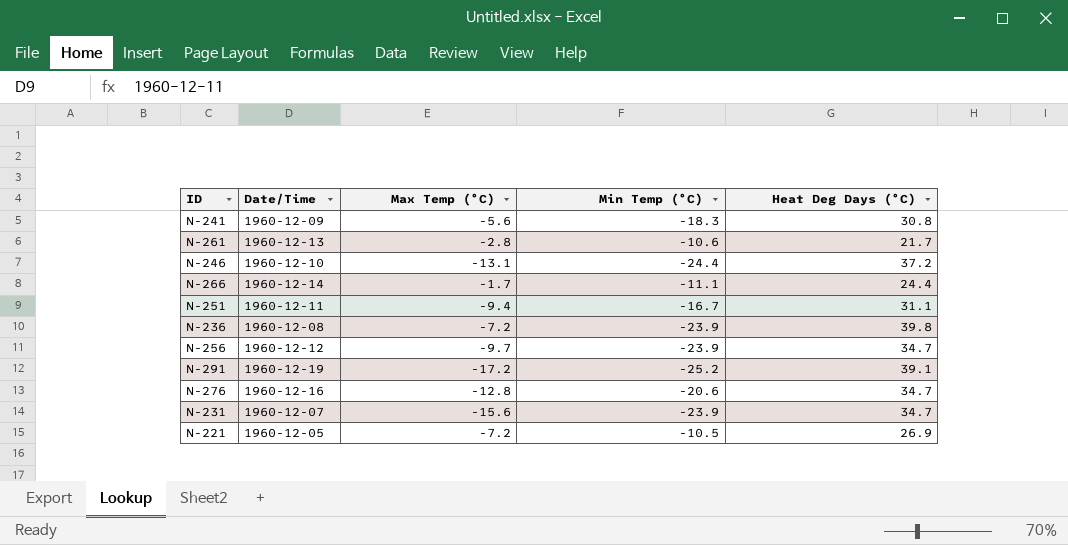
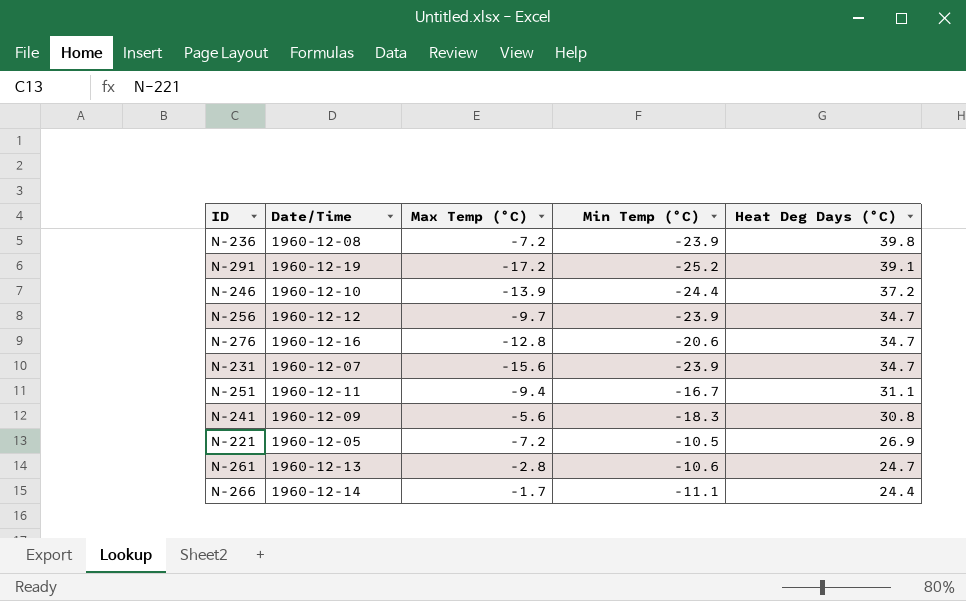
row order: none -> Heat Deg Days (°C) descending
N-246 | Max Temp (°C): -13.1 -> -13.9
N-261 | Heat Deg Days (°C): 21.7 -> 24.7

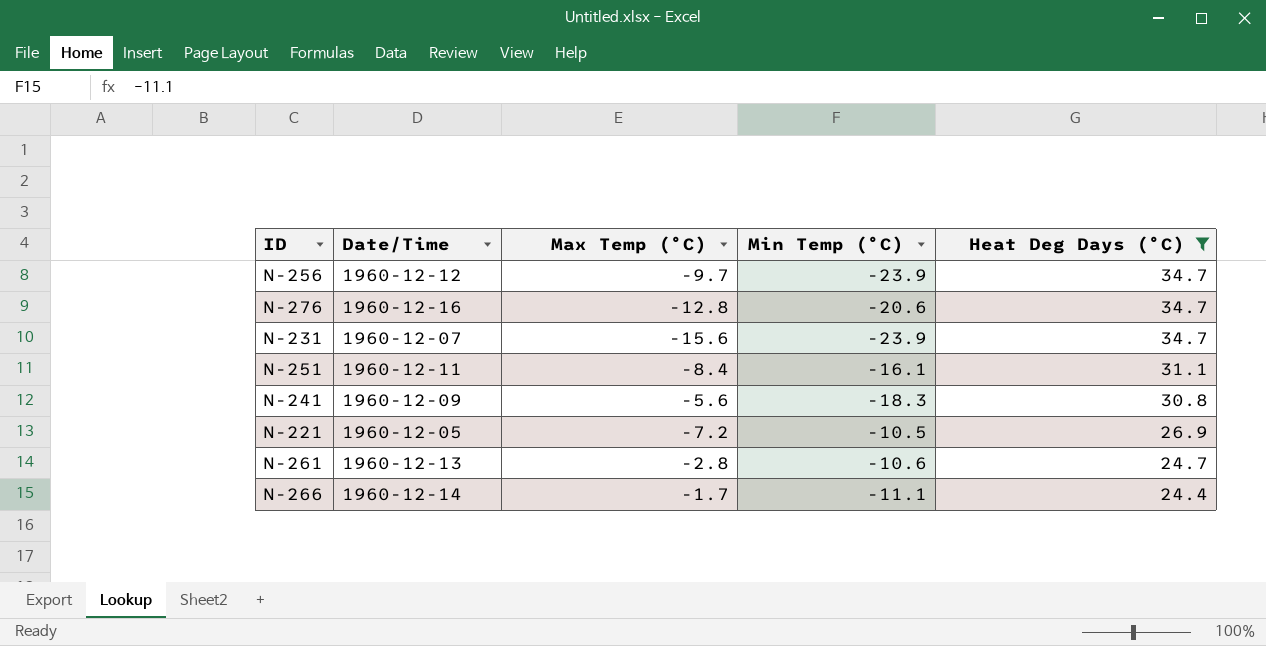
filter: none -> Heat Deg Days (°C) <= 34.7
N-251 | Max Temp (°C): -9.4 -> -8.4
N-251 | Min Temp (°C): -16.7 -> -16.1

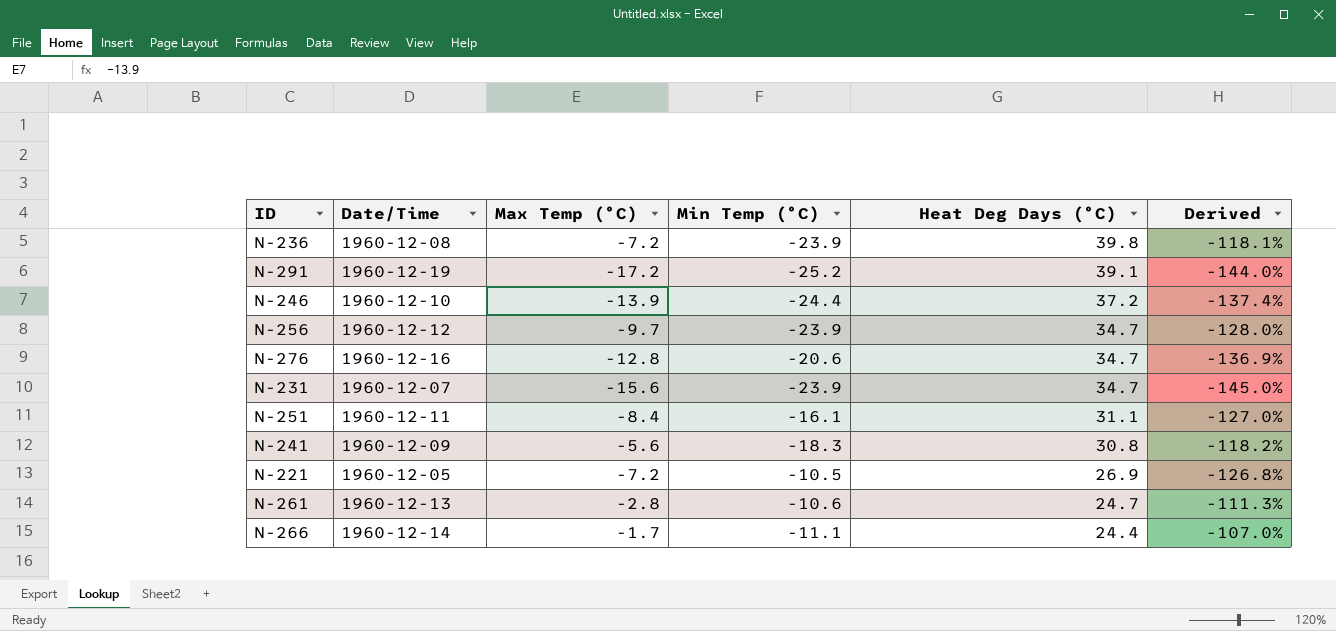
filter: Heat Deg Days (°C) <= 34.7 -> none
column Derived | formula: none -> ([Max Temp (°C)] - [Heat Deg Days (°C)]) / [Heat Deg Days (°C)]

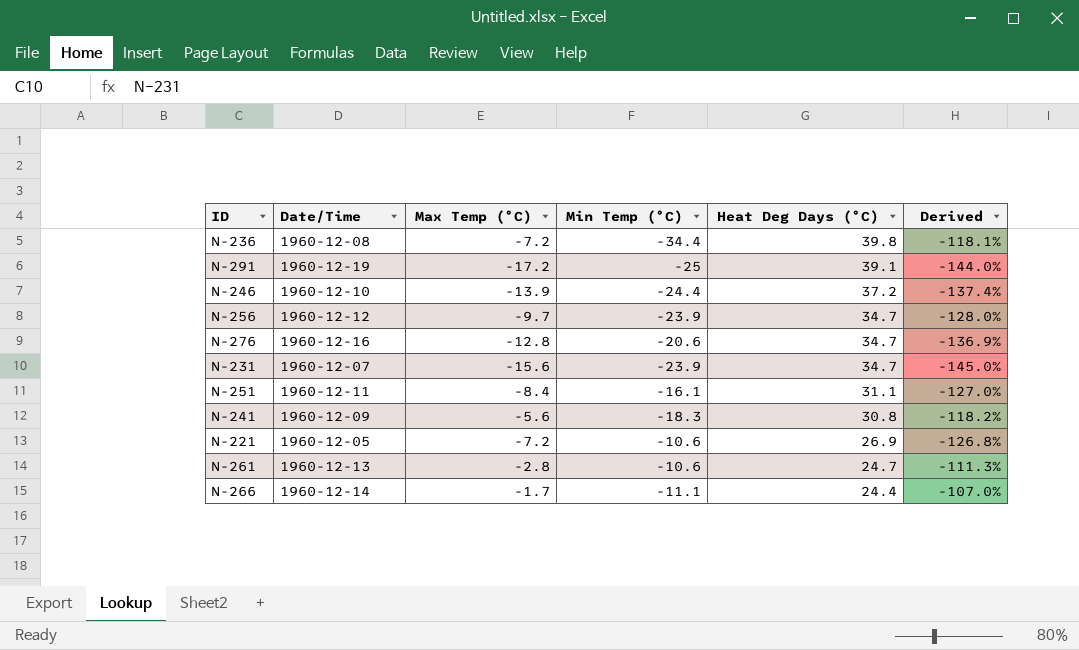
N-236 | Min Temp (°C): -23.9 -> -34.4
N-291 | Min Temp (°C): -25.2 -> -25
N-221 | Min Temp (°C): -10.5 -> -10.6

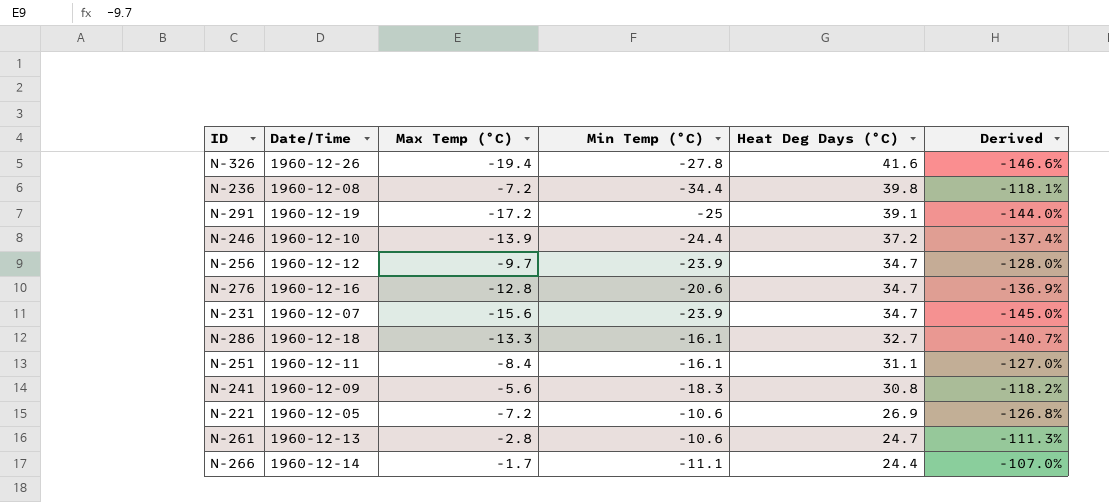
row N-326: none -> 1960-12-26 | -19.4 | -27.8 | 41.6 | -146.6%
row N-286: none -> 1960-12-18 | -13.3 | -16.1 | 32.7 | -140.7%

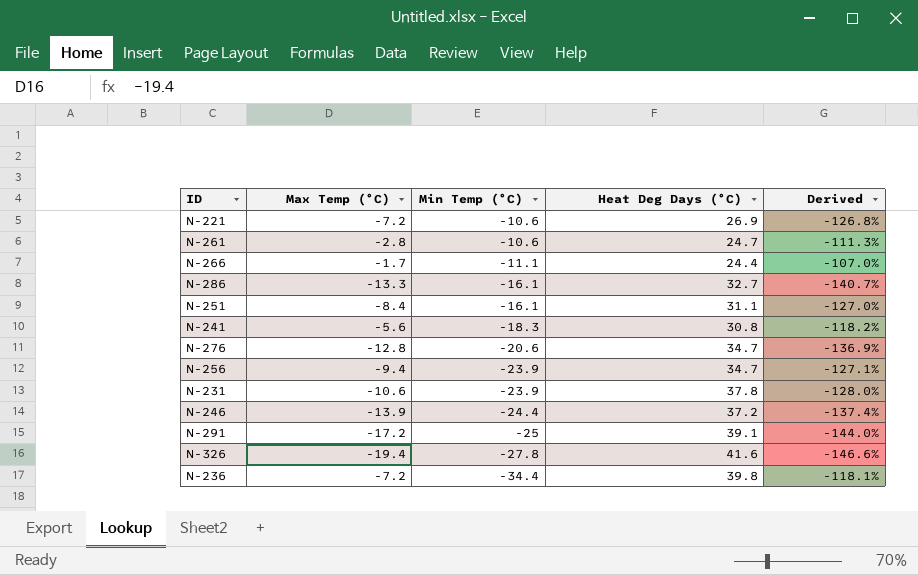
row order: Heat Deg Days (°C) descending -> Min Temp (°C) descending
column Date/Time | position: 2 -> none
N-256 | Max Temp (°C): -9.7 -> -9.4
N-256 | Derived: -128.0% -> -127.1%
N-231 | Max Temp (°C): -15.6 -> -10.6
N-231 | Heat Deg Days (°C): 34.7 -> 37.8
N-231 | Derived: -145.0% -> -128.0%

